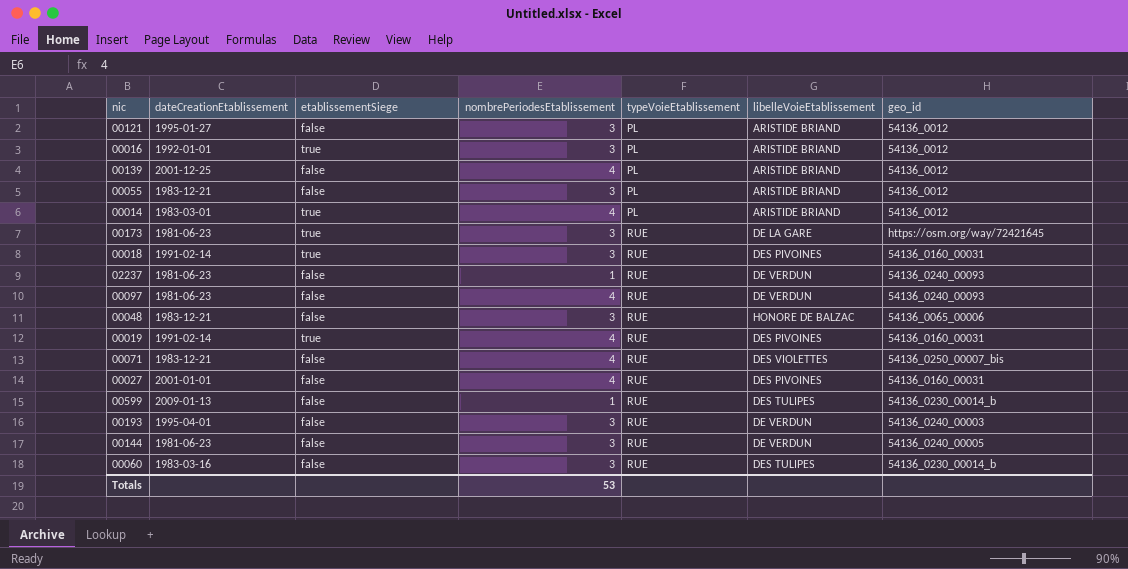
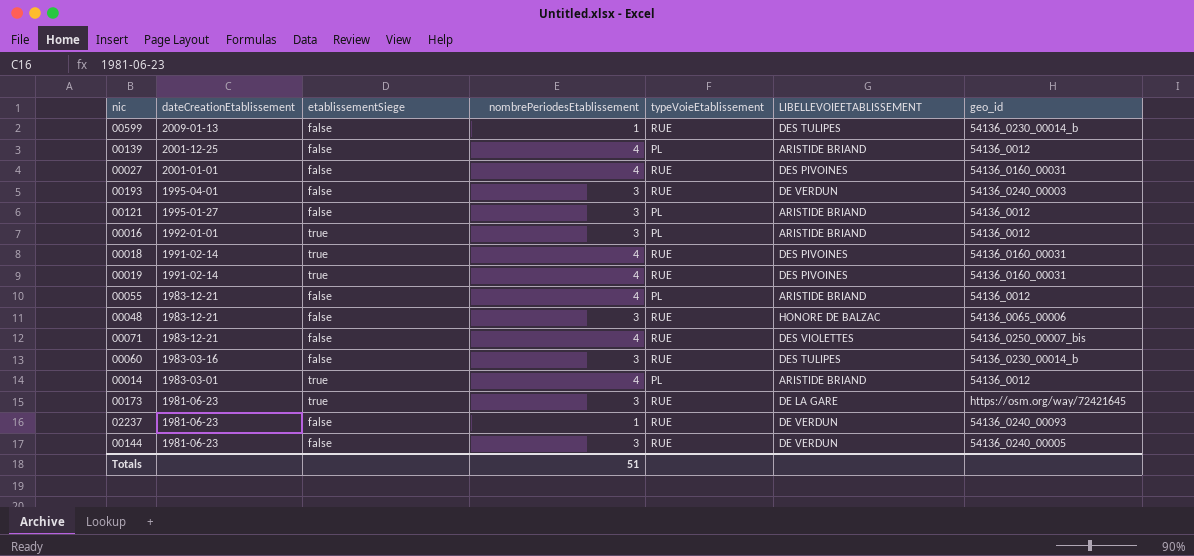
row order: typeVoieEtablissement ascending -> dateCreationEtablissement descending
column name: libelleVoieEtablissement -> LIBELLEVOIEETABLISSEMENT
row 00097: 1981-06-23 | false | 4 | RUE | DE VERDUN | 54136_0240_00093 -> none
00018 | nombrePeriodesEtablissement: 3 -> 4
00055 | nombrePeriodesEtablissement: 3 -> 4
Totals | nombrePeriodesEtablissement: 53 -> 51

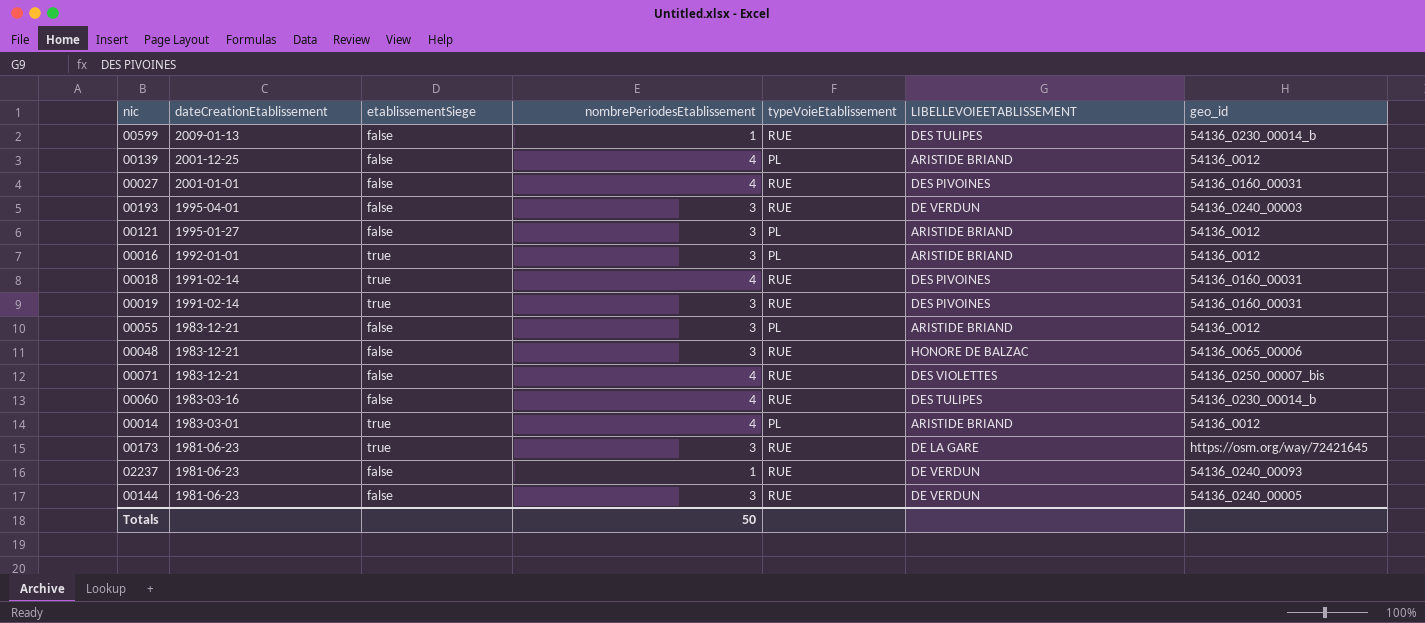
00019 | nombrePeriodesEtablissement: 4 -> 3
00055 | nombrePeriodesEtablissement: 4 -> 3
00060 | nombrePeriodesEtablissement: 3 -> 4
Totals | nombrePeriodesEtablissement: 51 -> 50

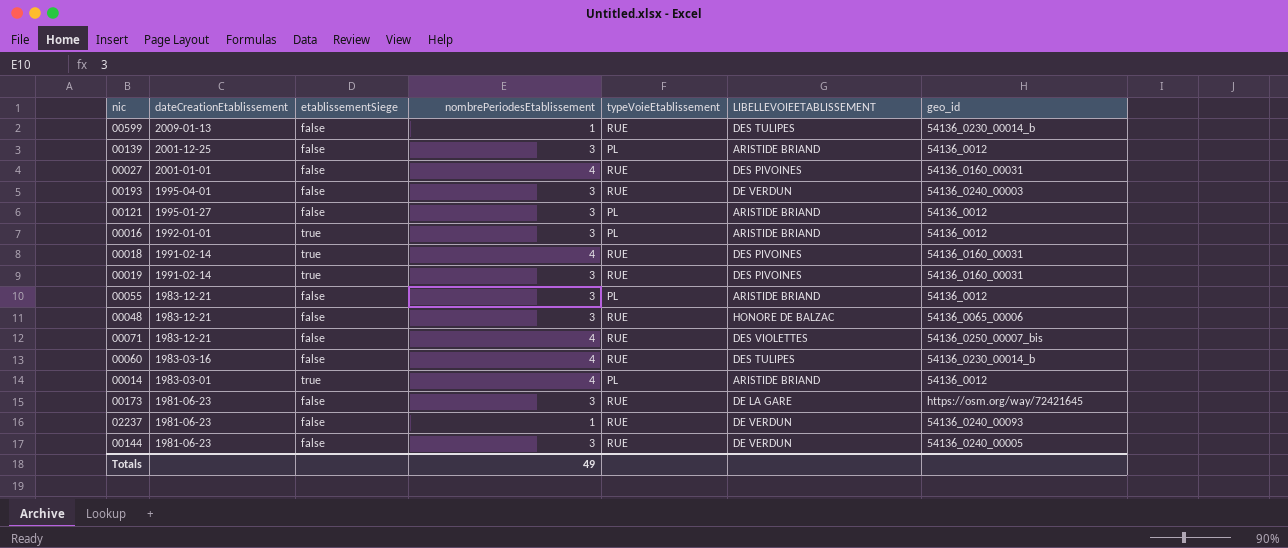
00139 | nombrePeriodesEtablissement: 4 -> 3
00173 | etablissementSiege: true -> false
Totals | nombrePeriodesEtablissement: 50 -> 49

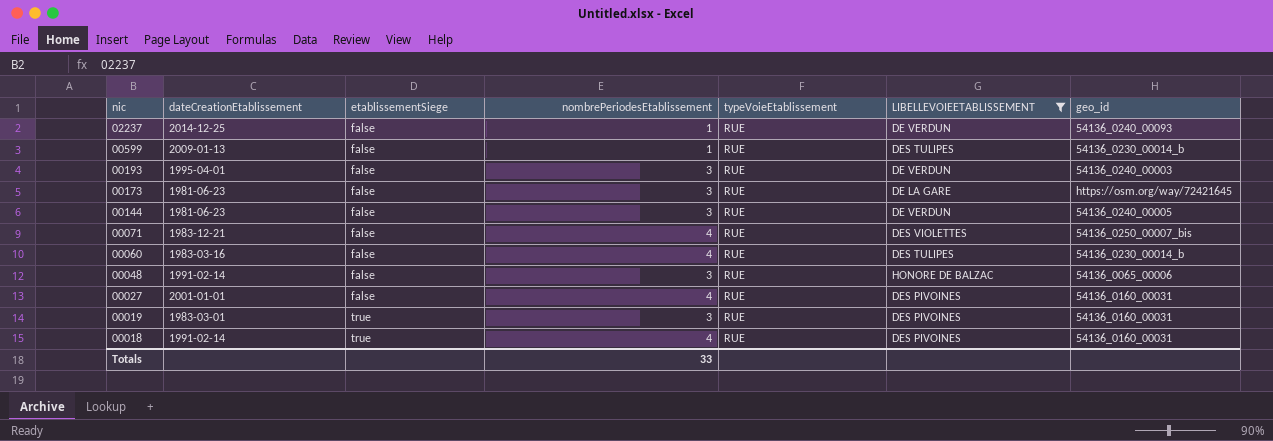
filter: none -> LIBELLEVOIEETABLISSEMENT != ARISTIDE BRIAND
row order: dateCreationEtablissement descending -> nic descending
02237 | dateCreationEtablissement: 1981-06-23 -> 2014-12-25
00048 | dateCreationEtablissement: 1983-12-21 -> 1991-02-14
00019 | dateCreationEtablissement: 1991-02-14 -> 1983-03-01
Totals | nombrePeriodesEtablissement: 49 -> 33

